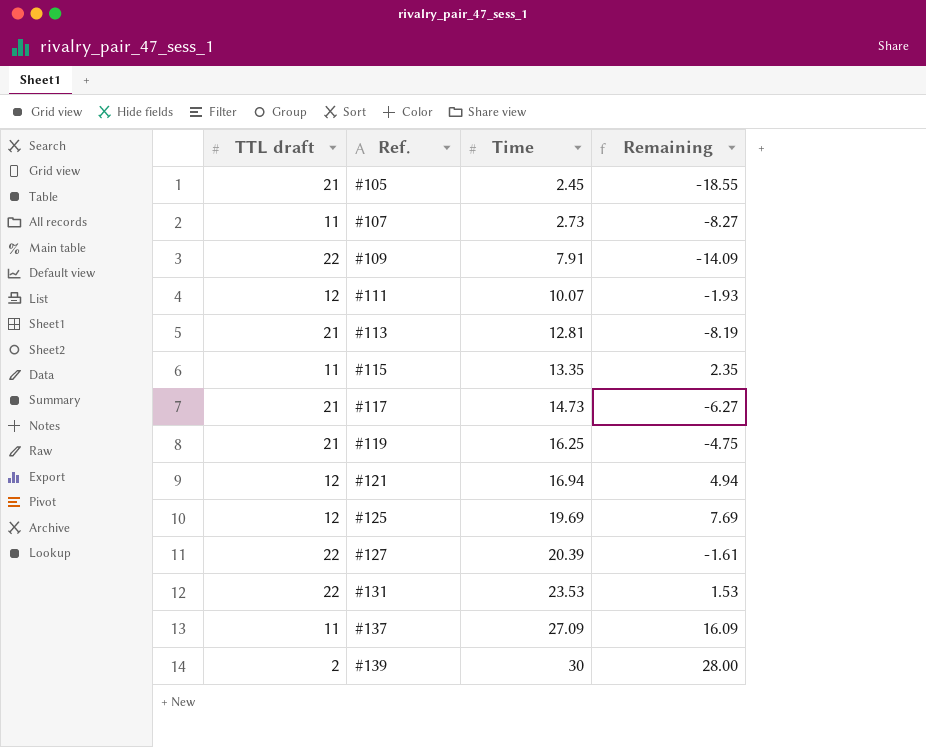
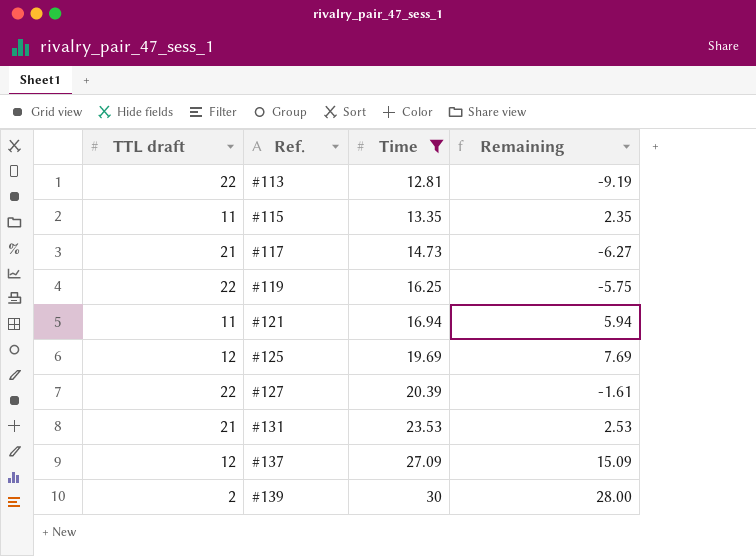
filter: none -> Time >= 12.81
#113 | TTL draft: 21 -> 22
#113 | Remaining: -8.19 -> -9.19
#119 | TTL draft: 21 -> 22
#119 | Remaining: -4.75 -> -5.75
#121 | TTL draft: 12 -> 11
#121 | Remaining: 4.94 -> 5.94
#131 | TTL draft: 22 -> 21
#131 | Remaining: 1.53 -> 2.53
#137 | TTL draft: 11 -> 12
#137 | Remaining: 16.09 -> 15.09

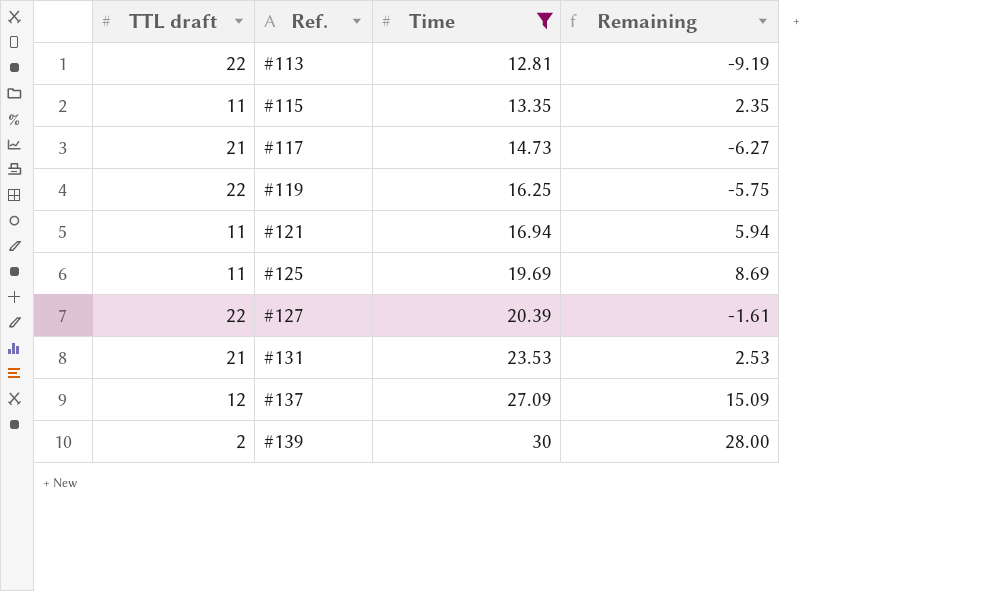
#125 | TTL draft: 12 -> 11
#125 | Remaining: 7.69 -> 8.69

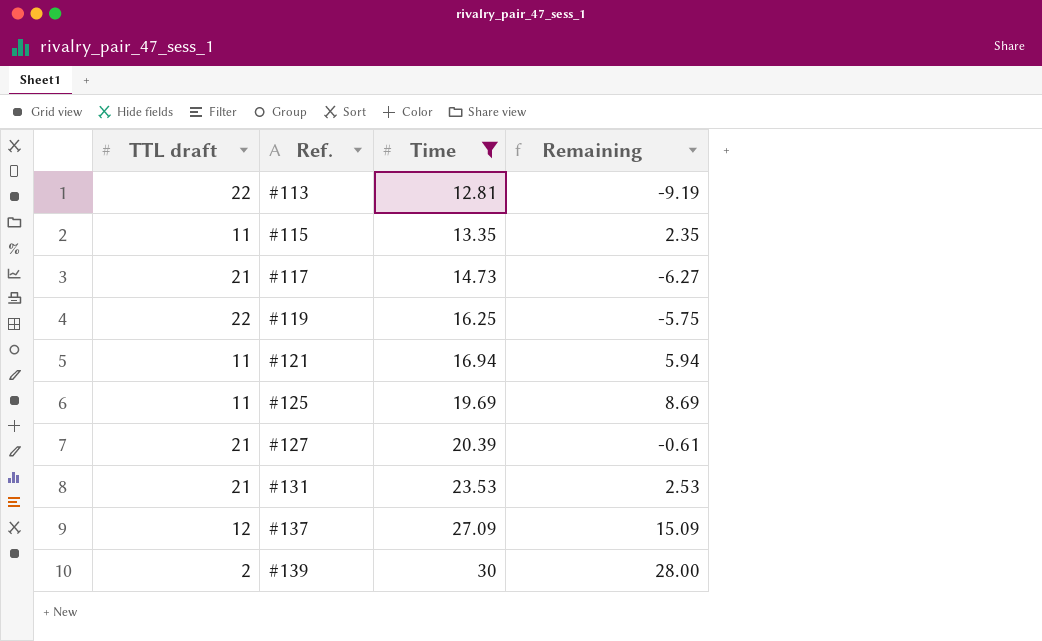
#127 | TTL draft: 22 -> 21
#127 | Remaining: -1.61 -> -0.61

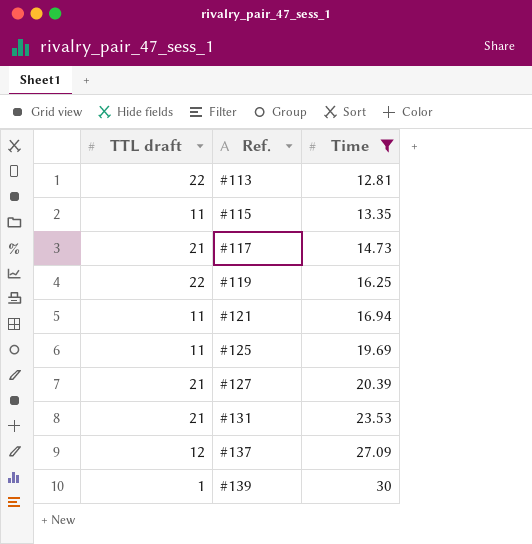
column Remaining | formula: [Time] - [TTL draft] -> none
#139 | TTL draft: 2 -> 1

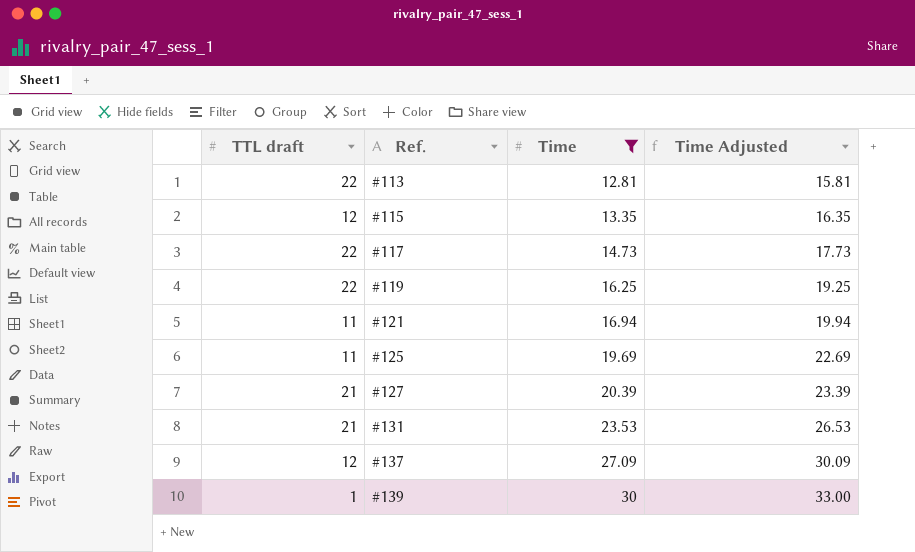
column Time Adjusted | formula: none -> [Time] + 3
#115 | TTL draft: 11 -> 12
#117 | TTL draft: 21 -> 22

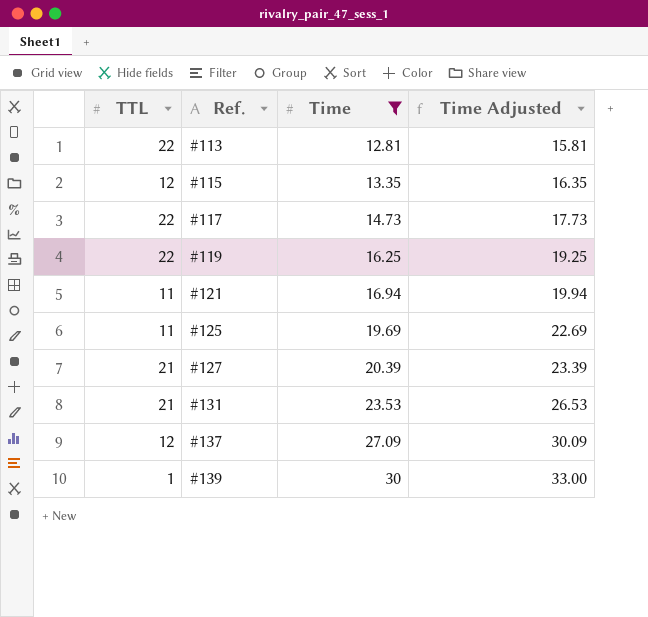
column name: TTL draft -> TTL

